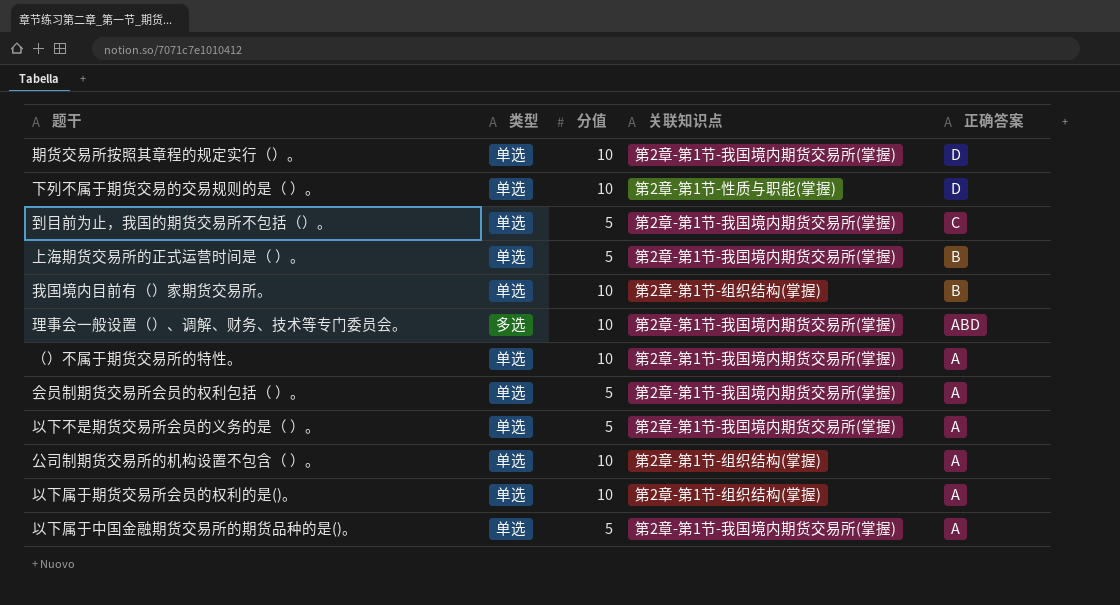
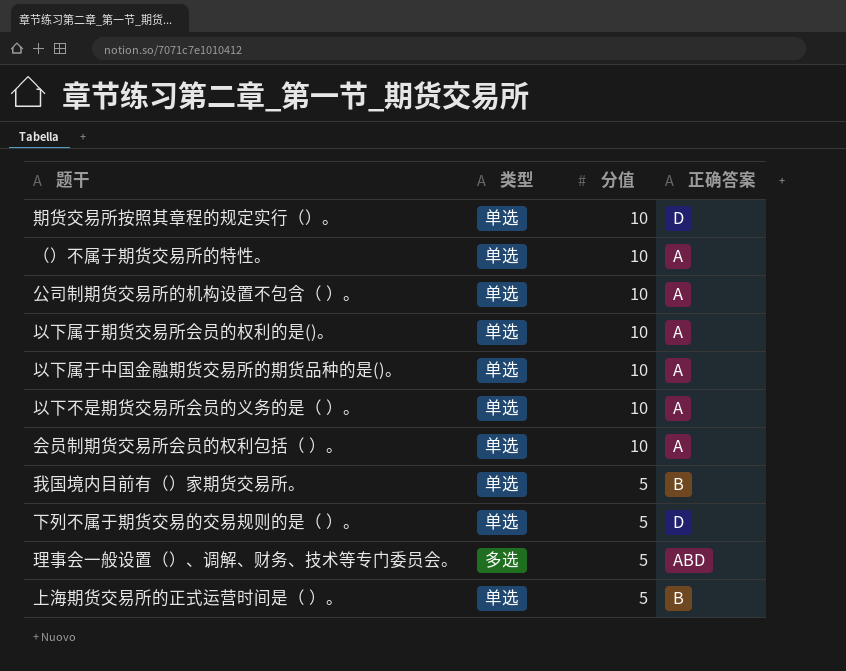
row order: 正确答案 descending -> 分值 descending
column 关联知识点 | position: 4 -> none
row 到目前为止，我国的期货交易所不包括（）。: 单选 | 5 | 第2章-第1节-我国境内期货交易所(掌握) | C -> none
以下属于中国金融期货交易所的期货品种的是()。 | 分值: 5 -> 10
以下不是期货交易所会员的义务的是（ ）。 | 分值: 5 -> 10
会员制期货交易所会员的权利包括（ ）。 | 分值: 5 -> 10
我国境内目前有（）家期货交易所。 | 分值: 10 -> 5
下列不属于期货交易的交易规则的是（ ）。 | 分值: 10 -> 5
理事会一般设置（）、调解、财务、技术等专门委员会。 | 分值: 10 -> 5

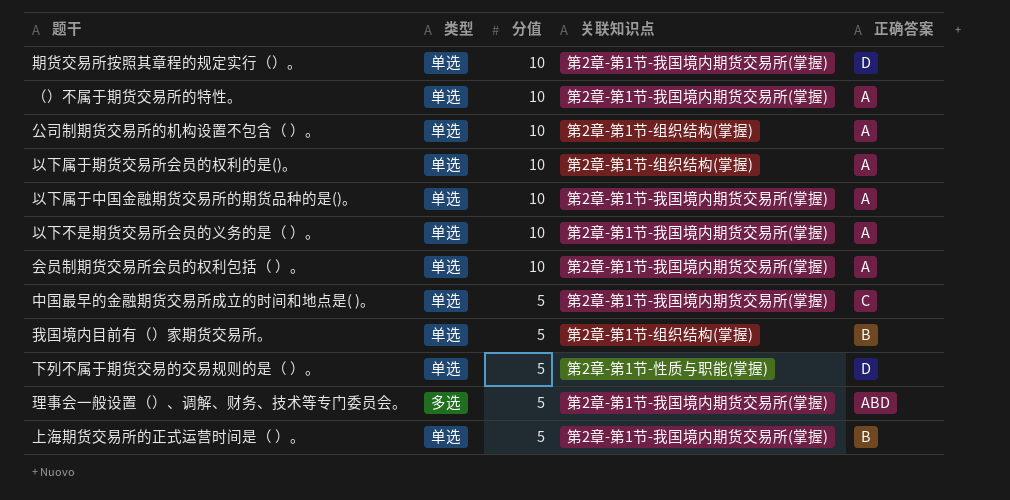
column 关联知识点 | position: none -> 4
row 中国最早的金融期货交易所成立的时间和地点是( )。: none -> 单选 | 5 | 第2章-第1节-我国境内期货交易所(掌握) | C

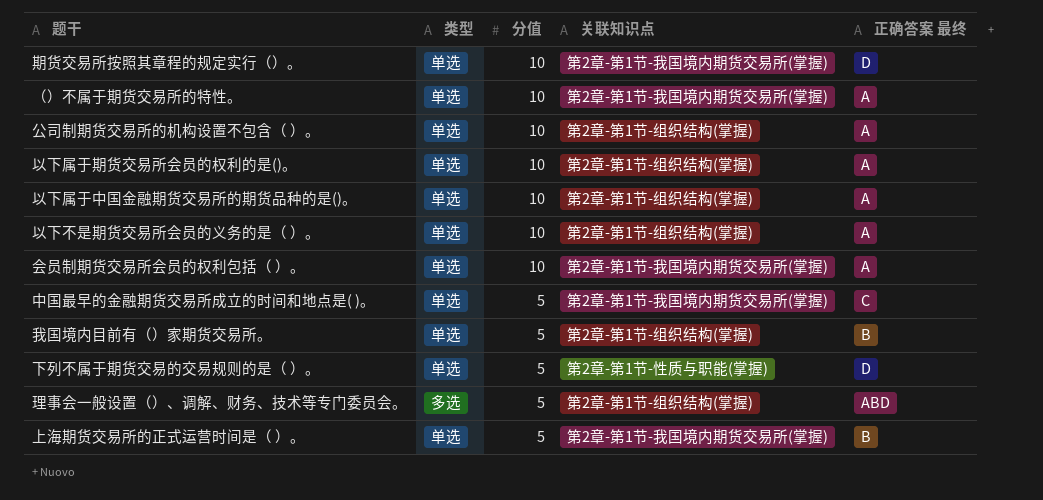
column name: 正确答案 -> 正确答案 最终
以下属于中国金融期货交易所的期货品种的是()。 | 关联知识点: 第2章-第1节-我国境内期货交易所(掌握) -> 第2章-第1节-组织结构(掌握)
以下不是期货交易所会员的义务的是（ ）。 | 关联知识点: 第2章-第1节-我国境内期货交易所(掌握) -> 第2章-第1节-组织结构(掌握)
理事会一般设置（）、调解、财务、技术等专门委员会。 | 关联知识点: 第2章-第1节-我国境内期货交易所(掌握) -> 第2章-第1节-组织结构(掌握)

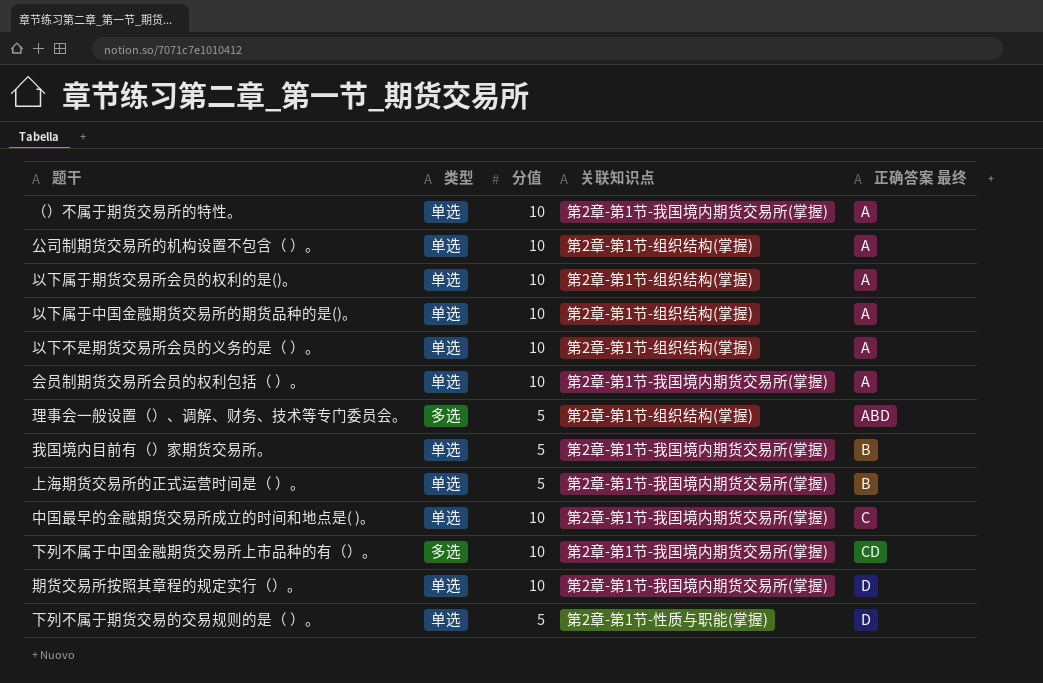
row order: 分值 descending -> 正确答案 最终 ascending
我国境内目前有（）家期货交易所。 | 关联知识点: 第2章-第1节-组织结构(掌握) -> 第2章-第1节-我国境内期货交易所(掌握)
中国最早的金融期货交易所成立的时间和地点是( )。 | 分值: 5 -> 10
row 下列不属于中国金融期货交易所上市品种的有（）。: none -> 多选 | 10 | 第2章-第1节-我国境内期货交易所(掌握) | CD

